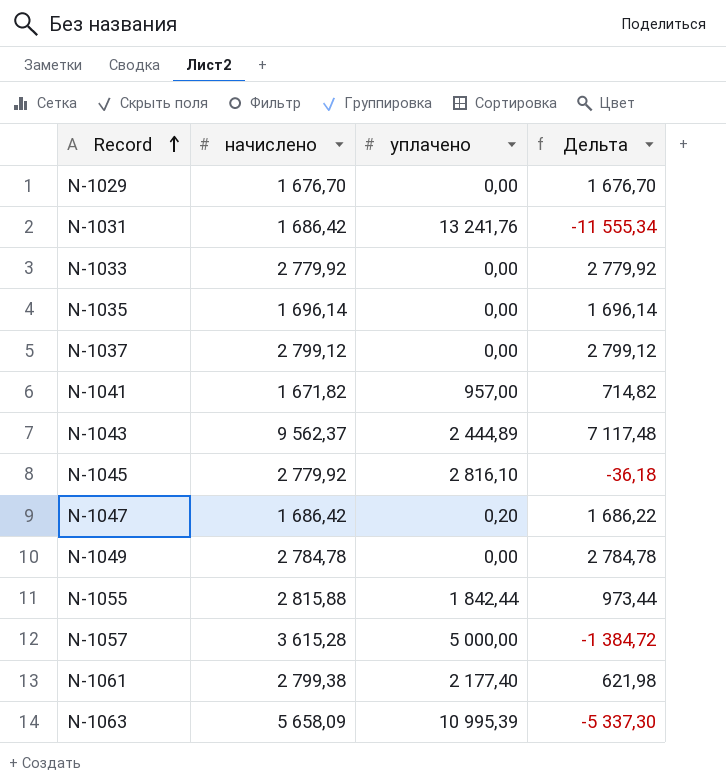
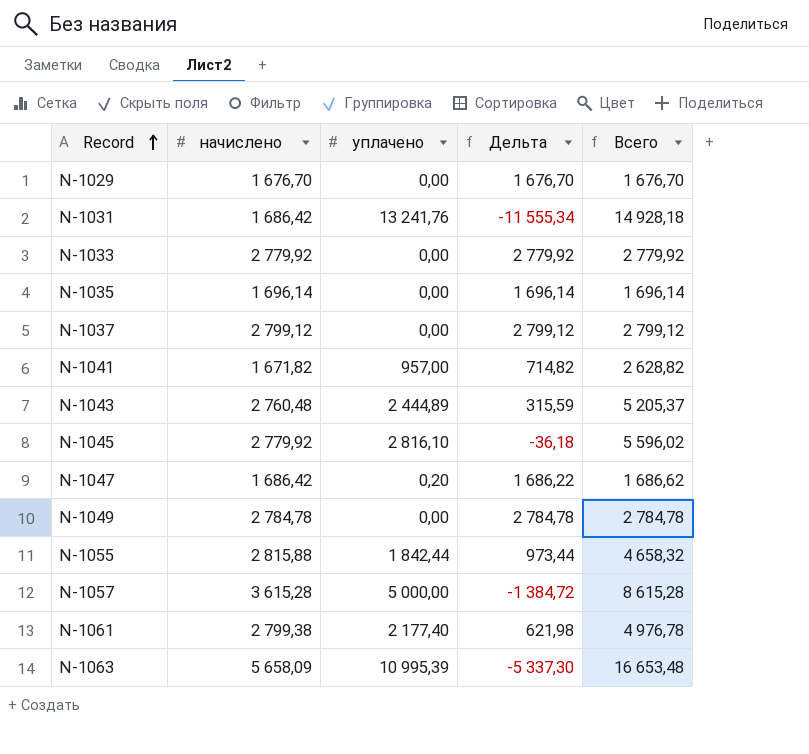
column Всего | formula: none -> [начислено] + [уплачено]
N-1043 | начислено: 9 562,37 -> 2 760,48
N-1043 | Дельта: 7 117,48 -> 315,59

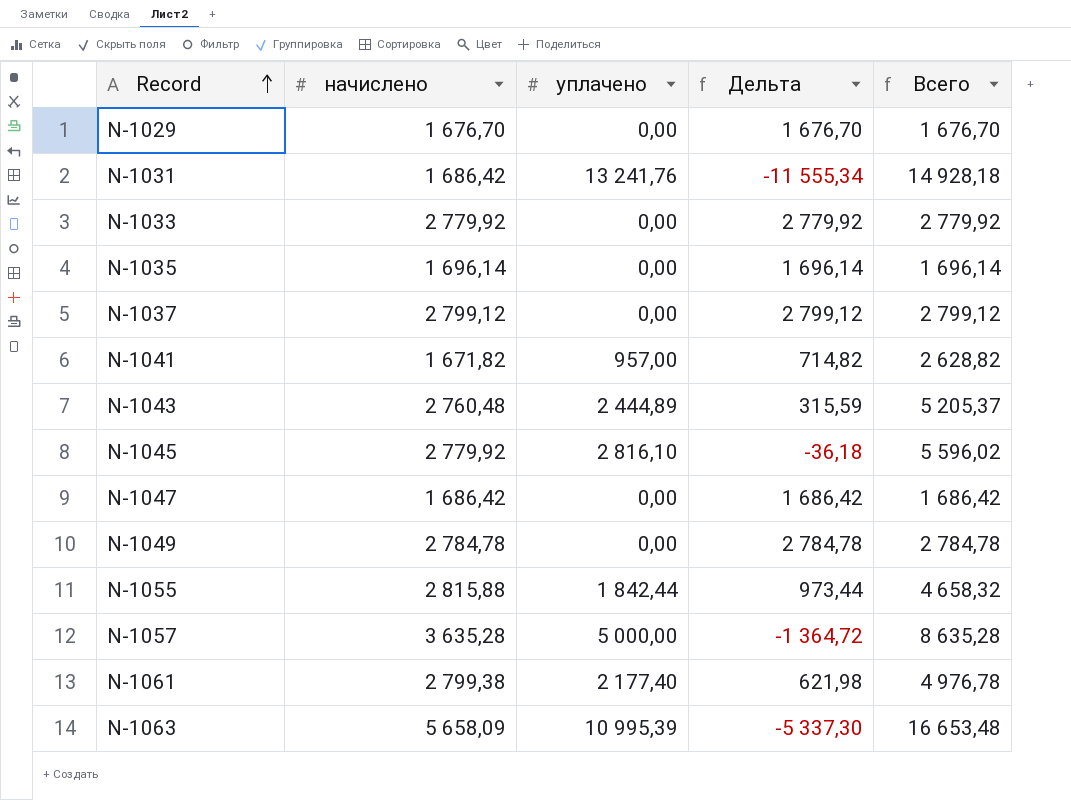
N-1047 | уплачено: 0,20 -> 0,00
N-1047 | Дельта: 1 686,22 -> 1 686,42
N-1047 | Всего: 1 686,62 -> 1 686,42
N-1057 | начислено: 3 615,28 -> 3 635,28
N-1057 | Дельта: -1 384,72 -> -1 364,72
N-1057 | Всего: 8 615,28 -> 8 635,28

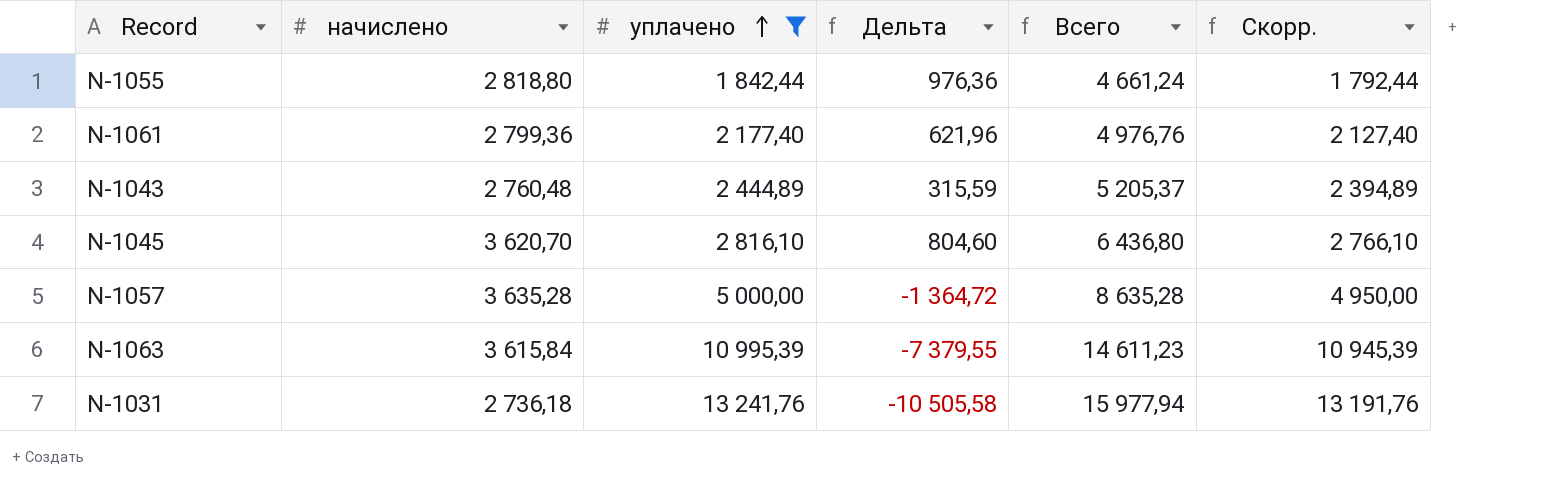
filter: none -> уплачено >= 1 842,44
row order: Record ascending -> уплачено ascending
column Скорр. | formula: none -> [уплачено] - 50
N-1055 | начислено: 2 815,88 -> 2 818,80
N-1055 | Дельта: 973,44 -> 976,36
N-1055 | Всего: 4 658,32 -> 4 661,24
N-1061 | начислено: 2 799,38 -> 2 799,36
N-1061 | Дельта: 621,98 -> 621,96
N-1061 | Всего: 4 976,78 -> 4 976,76
N-1045 | начислено: 2 779,92 -> 3 620,70
N-1045 | Дельта: -36,18 -> 804,60
N-1045 | Всего: 5 596,02 -> 6 436,80
N-1063 | начислено: 5 658,09 -> 3 615,84
N-1063 | Дельта: -5 337,30 -> -7 379,55
N-1063 | Всего: 16 653,48 -> 14 611,23
N-1031 | начислено: 1 686,42 -> 2 736,18
N-1031 | Дельта: -11 555,34 -> -10 505,58
N-1031 | Всего: 14 928,18 -> 15 977,94

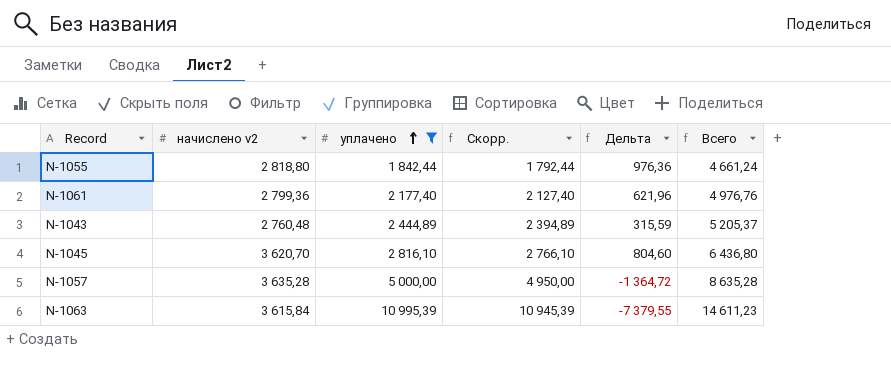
column name: начислено -> начислено v2
column Скорр. | position: 6 -> 4
row N-1031: 2 736,18 | 13 241,76 | -10 505,58 | 15 977,94 | 13 191,76 -> none

